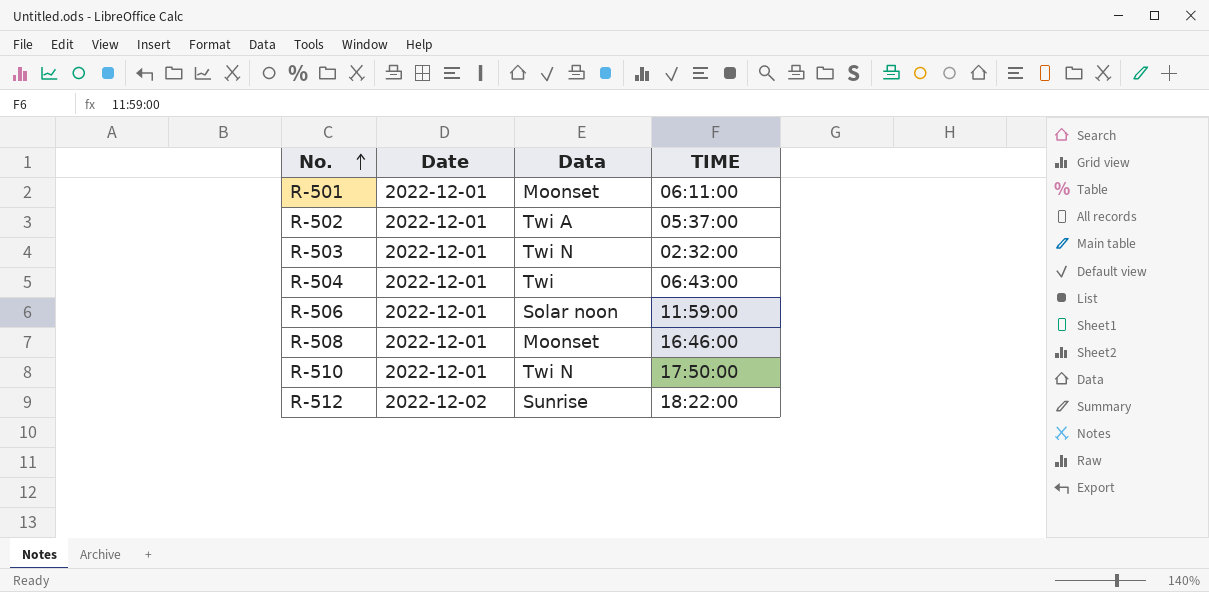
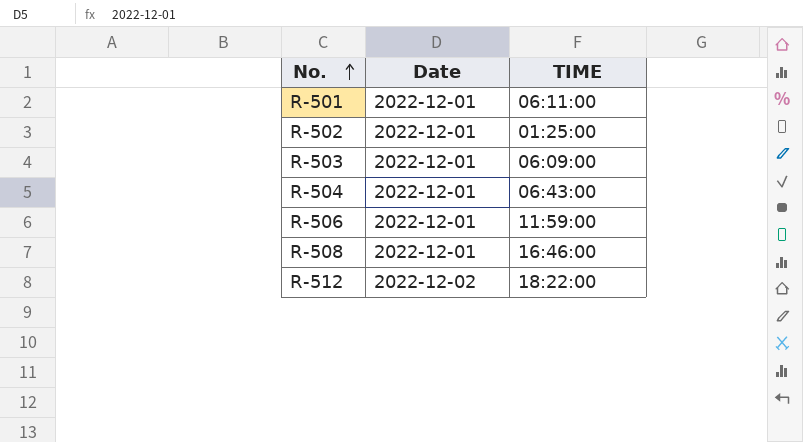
column Data | position: 3 -> none
row R-510: 2022-12-01 | Twi N | 17:50:00 -> none
R-502 | TIME: 05:37:00 -> 01:25:00
R-503 | TIME: 02:32:00 -> 06:09:00

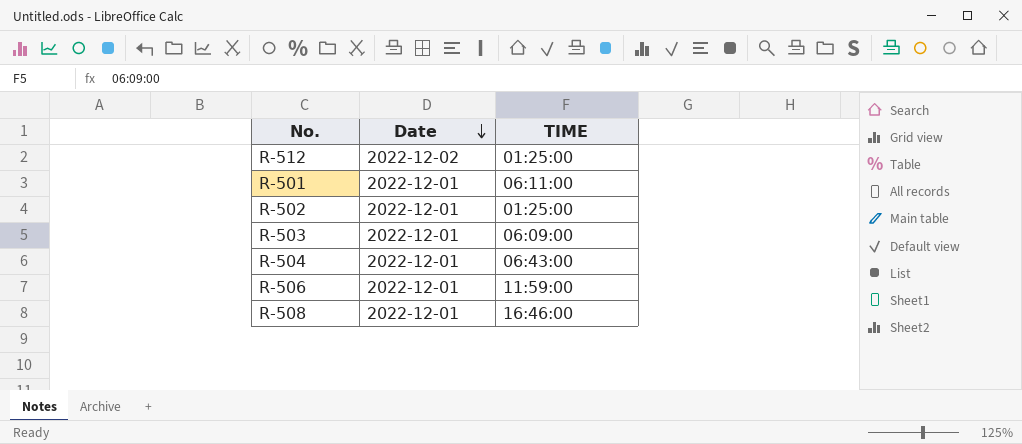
row order: No. ascending -> Date descending
R-512 | TIME: 18:22:00 -> 01:25:00

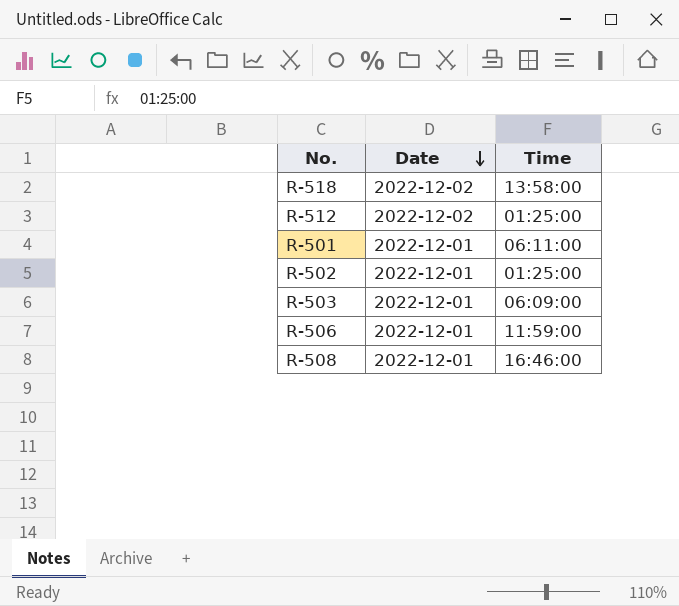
column name: TIME -> Time
row R-504: 2022-12-01 | 06:43:00 -> none
row R-518: none -> 2022-12-02 | 13:58:00

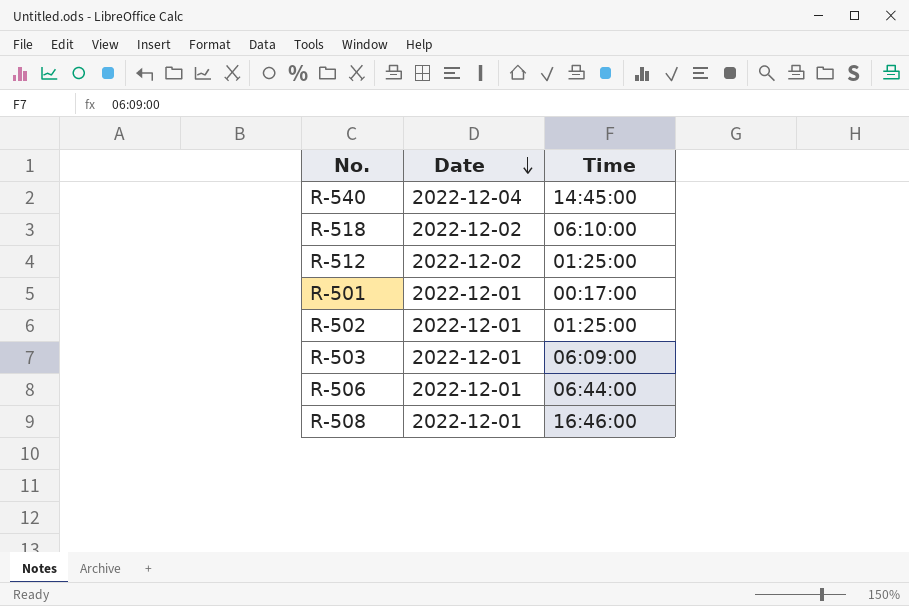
row R-540: none -> 2022-12-04 | 14:45:00
R-518 | Time: 13:58:00 -> 06:10:00
R-501 | Time: 06:11:00 -> 00:17:00
R-506 | Time: 11:59:00 -> 06:44:00

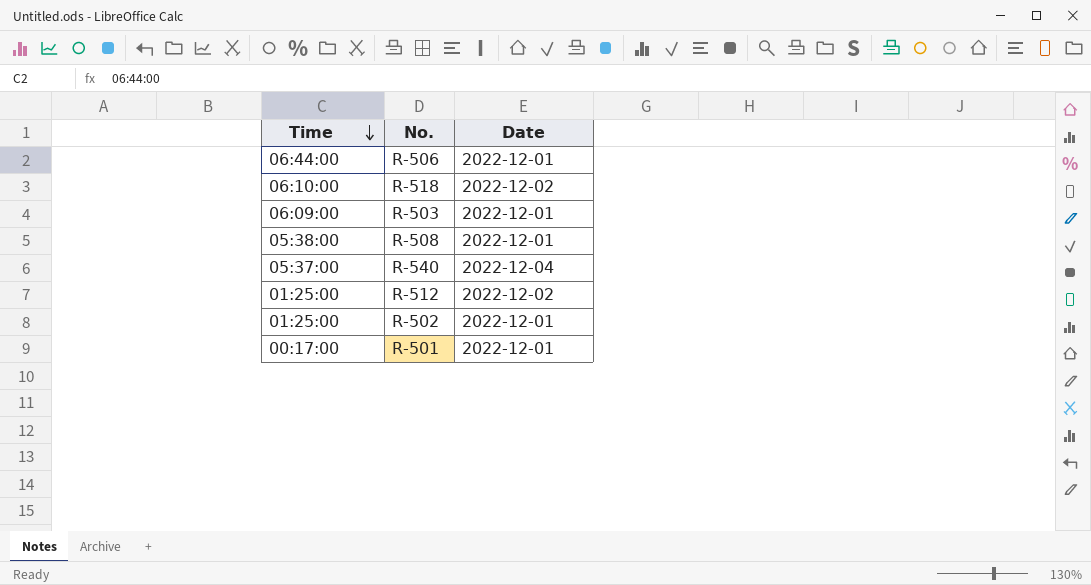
row order: Date descending -> Time descending
column Time | position: 3 -> 1
R-508 | Time: 16:46:00 -> 05:38:00
R-540 | Time: 14:45:00 -> 05:37:00

